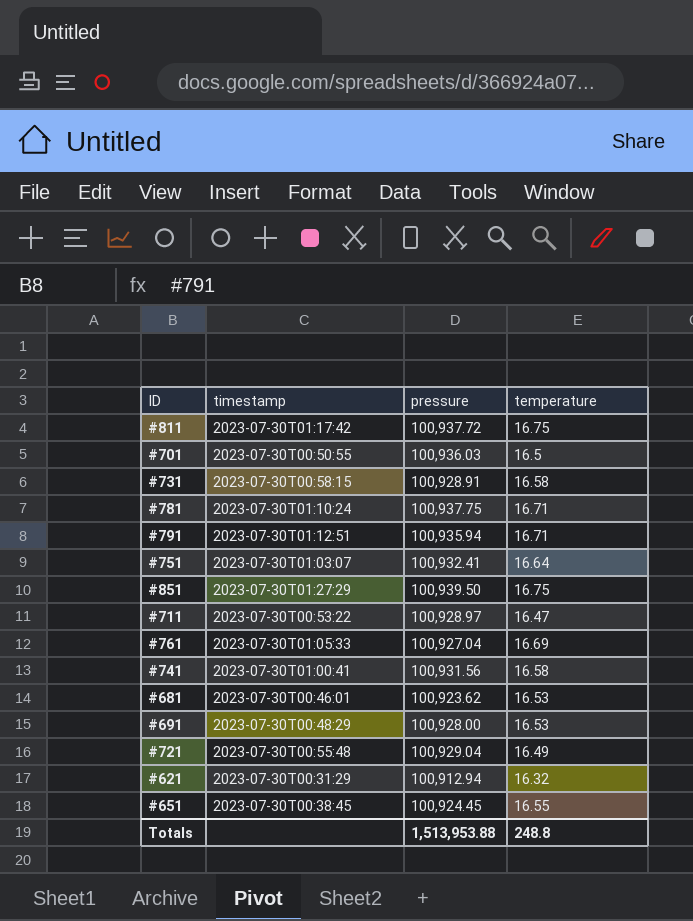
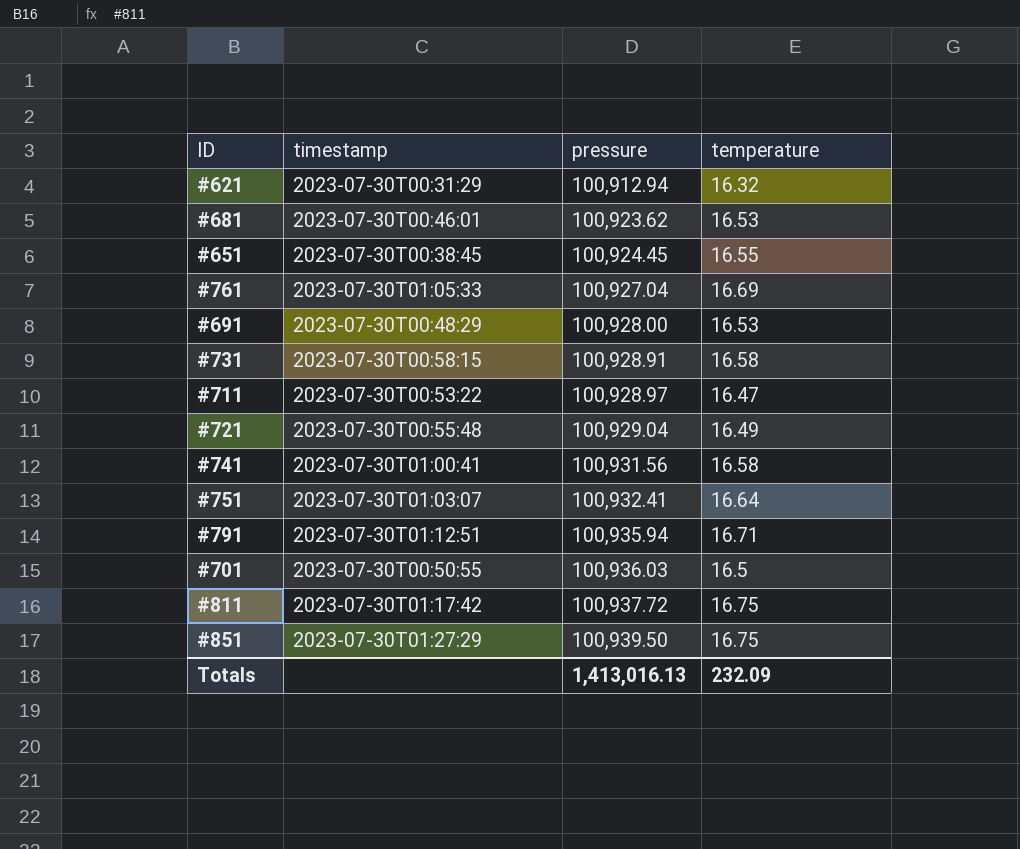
row order: none -> pressure ascending
row #781: 2023-07-30T01:10:24 | 100,937.75 | 16.71 -> none
Totals | pressure: 1,513,953.88 -> 1,413,016.13
Totals | temperature: 248.8 -> 232.09

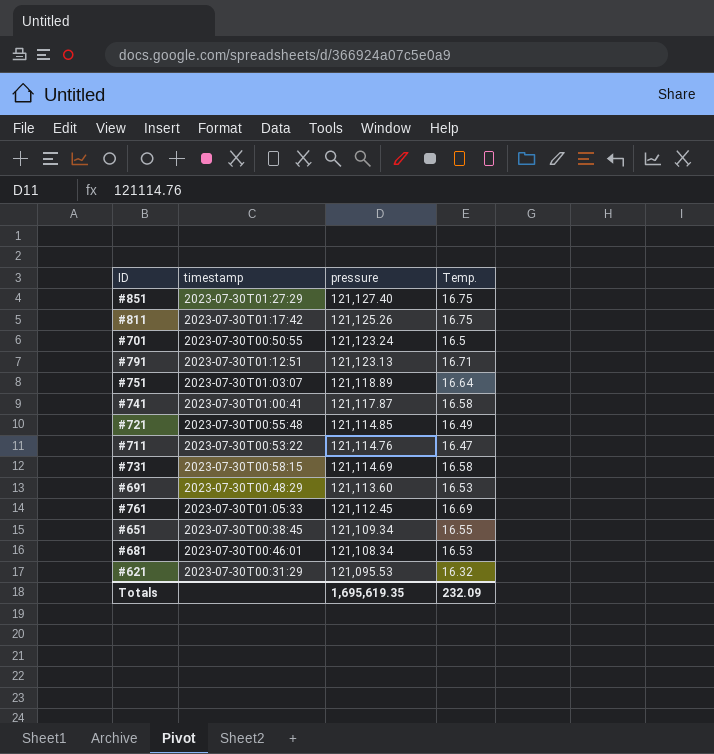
row order: pressure ascending -> pressure descending
column name: temperature -> Temp.
#851 | pressure: 100,939.50 -> 121,127.40
#811 | pressure: 100,937.72 -> 121,125.26
#701 | pressure: 100,936.03 -> 121,123.24
#791 | pressure: 100,935.94 -> 121,123.13
#751 | pressure: 100,932.41 -> 121,118.89
#741 | pressure: 100,931.56 -> 121,117.87
#721 | pressure: 100,929.04 -> 121,114.85
#711 | pressure: 100,928.97 -> 121,114.76
#731 | pressure: 100,928.91 -> 121,114.69
#691 | pressure: 100,928.00 -> 121,113.60
#761 | pressure: 100,927.04 -> 121,112.45
#651 | pressure: 100,924.45 -> 121,109.34
#681 | pressure: 100,923.62 -> 121,108.34
#621 | pressure: 100,912.94 -> 121,095.53
Totals | pressure: 1,413,016.13 -> 1,695,619.35

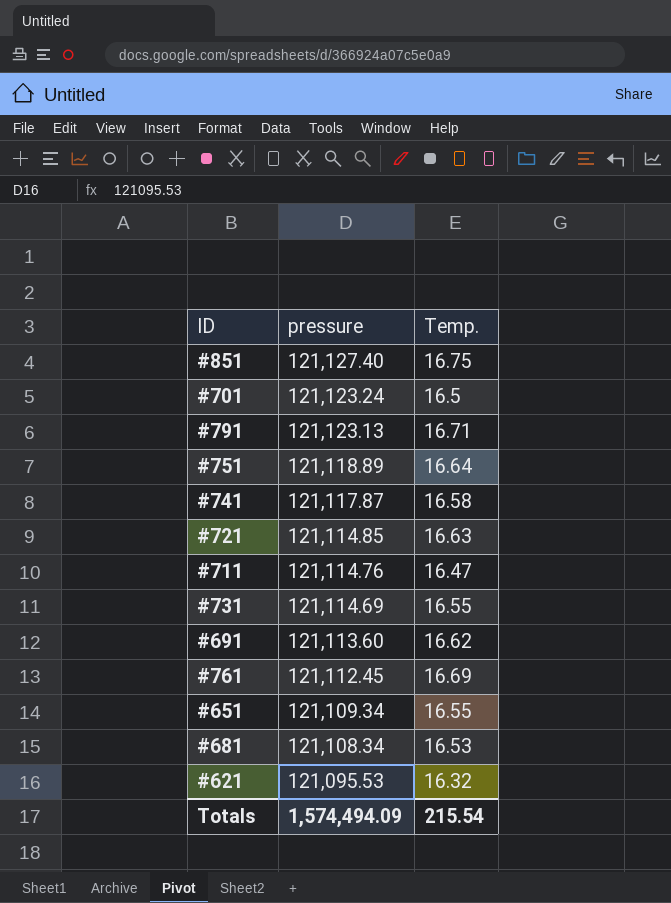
column timestamp | position: 2 -> none
row #811: 2023-07-30T01:17:42 | 121,125.26 | 16.75 -> none
#721 | Temp.: 16.49 -> 16.63
#731 | Temp.: 16.58 -> 16.55
#691 | Temp.: 16.53 -> 16.62
Totals | pressure: 1,695,619.35 -> 1,574,494.09
Totals | Temp.: 232.09 -> 215.54

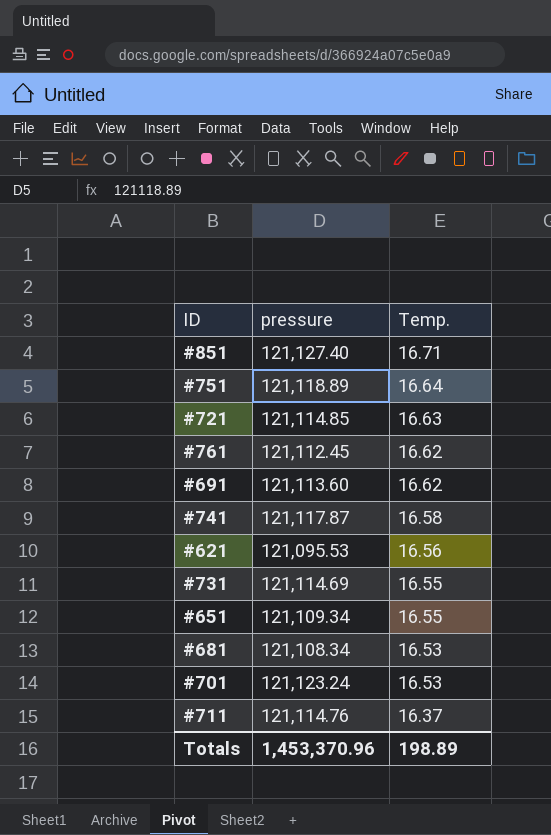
row order: pressure descending -> Temp. descending
row #791: 121,123.13 | 16.71 -> none
#851 | Temp.: 16.75 -> 16.71
#761 | Temp.: 16.69 -> 16.62
#621 | Temp.: 16.32 -> 16.56
#701 | Temp.: 16.5 -> 16.53
#711 | Temp.: 16.47 -> 16.37
Totals | pressure: 1,574,494.09 -> 1,453,370.96
Totals | Temp.: 215.54 -> 198.89

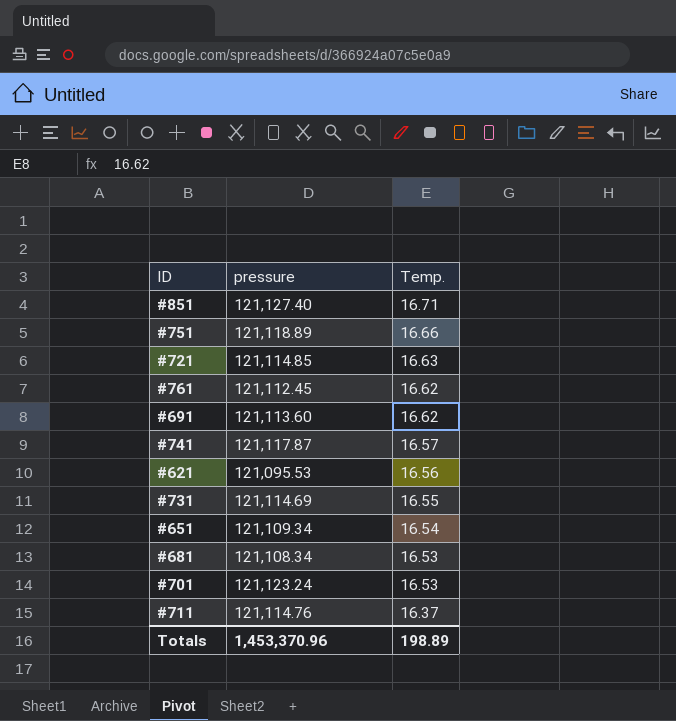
#751 | Temp.: 16.64 -> 16.66
#741 | Temp.: 16.58 -> 16.57
#651 | Temp.: 16.55 -> 16.54

